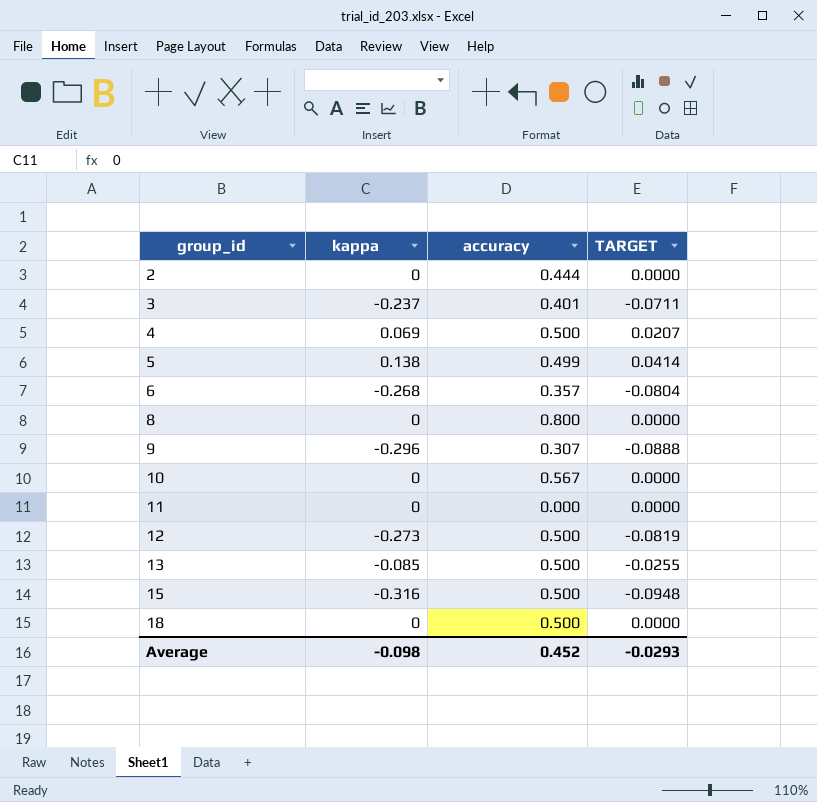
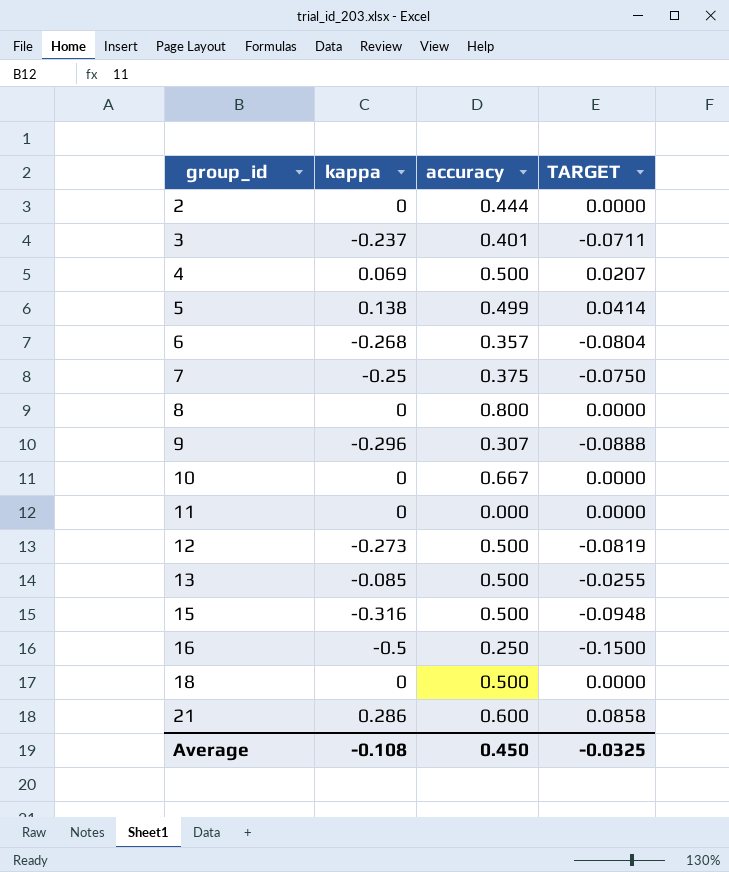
row 7: none -> -0.25 | 0.375 | -0.0750
10 | accuracy: 0.567 -> 0.667
row 16: none -> -0.5 | 0.250 | -0.1500
row 21: none -> 0.286 | 0.600 | 0.0858
Average | kappa: -0.098 -> -0.108
Average | accuracy: 0.452 -> 0.450
Average | TARGET: -0.0293 -> -0.0325

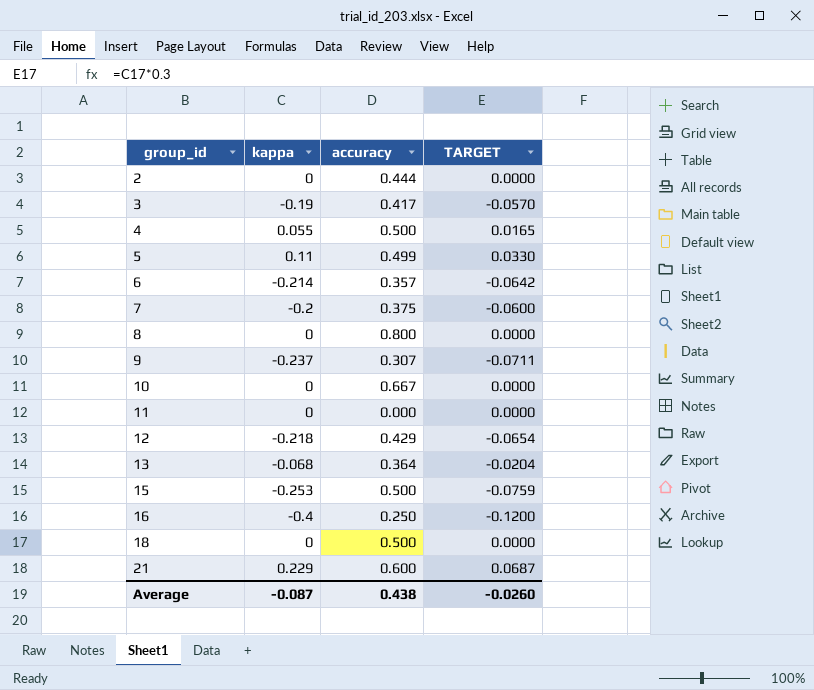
3 | kappa: -0.237 -> -0.19
3 | accuracy: 0.401 -> 0.417
3 | TARGET: -0.0711 -> -0.0570
4 | kappa: 0.069 -> 0.055
4 | TARGET: 0.0207 -> 0.0165
5 | kappa: 0.138 -> 0.11
5 | TARGET: 0.0414 -> 0.0330
6 | kappa: -0.268 -> -0.214
6 | TARGET: -0.0804 -> -0.0642
7 | kappa: -0.25 -> -0.2
7 | TARGET: -0.0750 -> -0.0600
9 | kappa: -0.296 -> -0.237
9 | TARGET: -0.0888 -> -0.0711
12 | kappa: -0.273 -> -0.218
12 | accuracy: 0.500 -> 0.429
12 | TARGET: -0.0819 -> -0.0654
13 | kappa: -0.085 -> -0.068
13 | accuracy: 0.500 -> 0.364
13 | TARGET: -0.0255 -> -0.0204
15 | kappa: -0.316 -> -0.253
15 | TARGET: -0.0948 -> -0.0759
16 | kappa: -0.5 -> -0.4
16 | TARGET: -0.1500 -> -0.1200
21 | kappa: 0.286 -> 0.229
21 | TARGET: 0.0858 -> 0.0687
Average | kappa: -0.108 -> -0.087
Average | accuracy: 0.450 -> 0.438
Average | TARGET: -0.0325 -> -0.0260

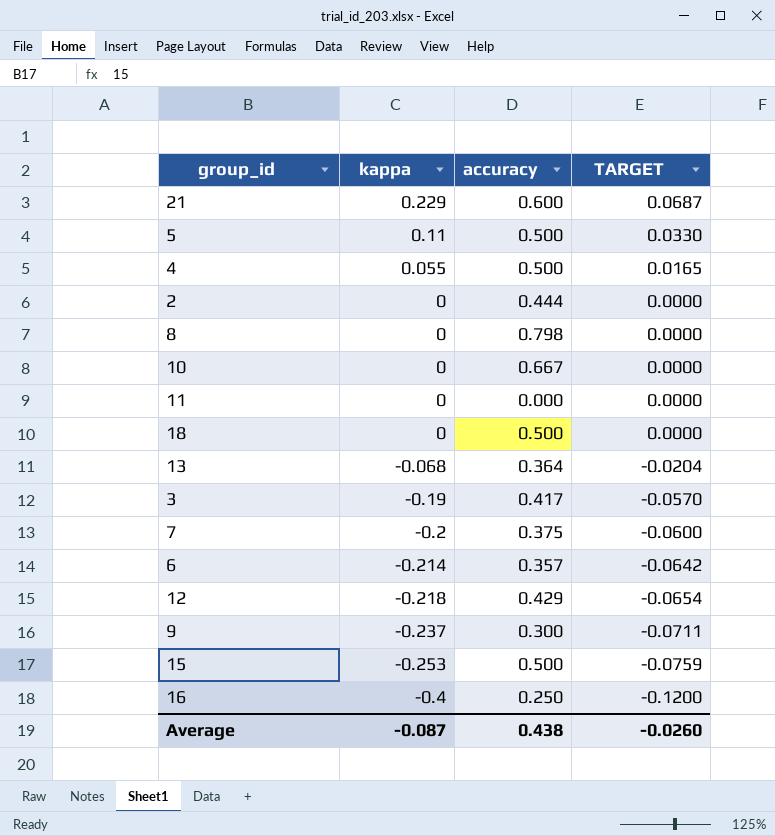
row order: group_id ascending -> kappa descending
5 | accuracy: 0.499 -> 0.500
8 | accuracy: 0.800 -> 0.798
9 | accuracy: 0.307 -> 0.300

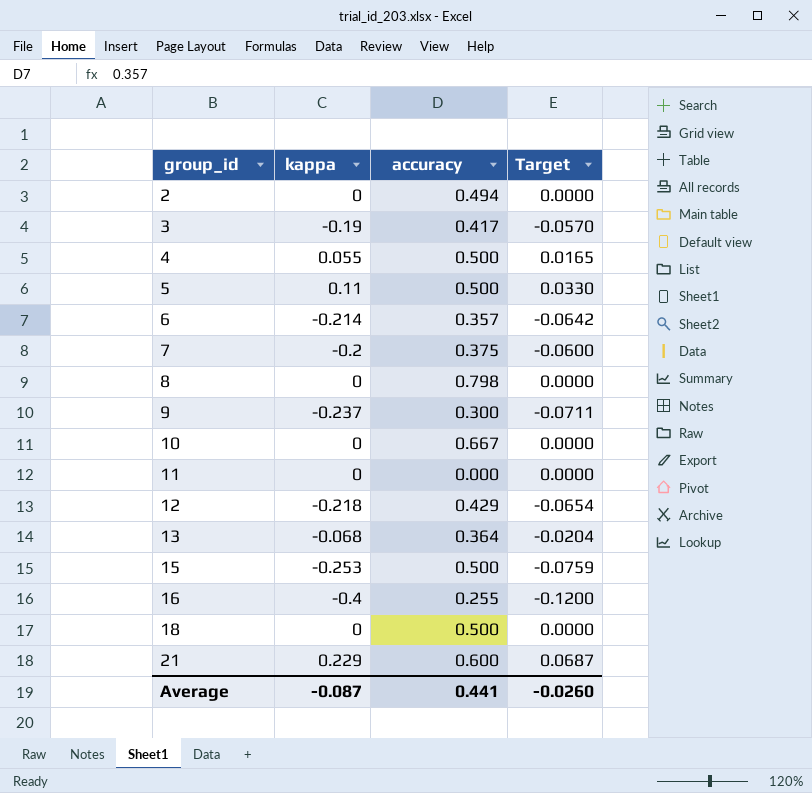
row order: kappa descending -> group_id ascending
column name: TARGET -> Target
2 | accuracy: 0.444 -> 0.494
16 | accuracy: 0.250 -> 0.255
Average | accuracy: 0.438 -> 0.441

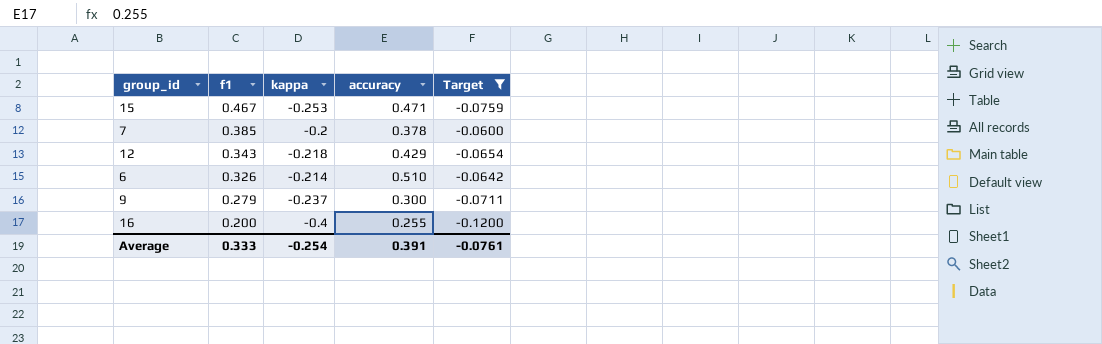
filter: none -> Target <= -0.0600
row order: group_id ascending -> f1 descending
column f1 | position: none -> 2
15 | accuracy: 0.500 -> 0.471
7 | accuracy: 0.375 -> 0.378
6 | accuracy: 0.357 -> 0.510
Average | kappa: -0.087 -> -0.254
Average | accuracy: 0.441 -> 0.391
Average | Target: -0.0260 -> -0.0761

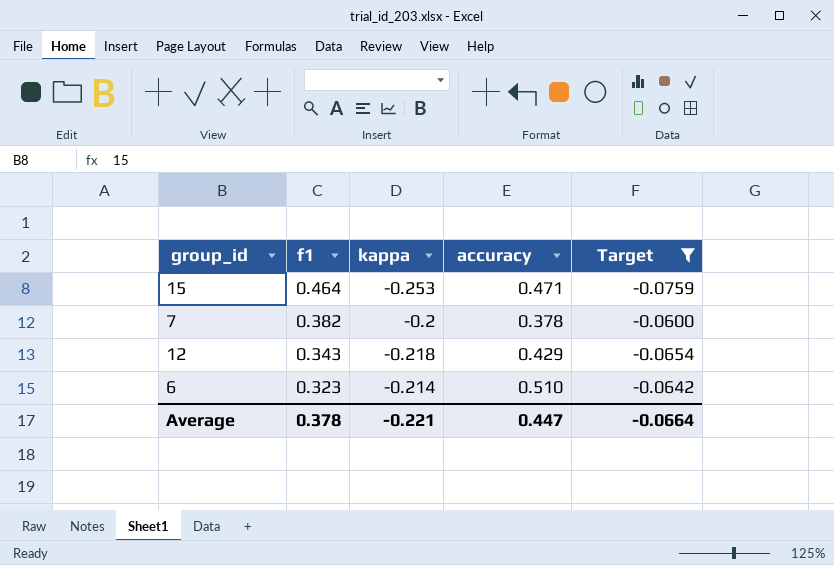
row 9: 0.279 | -0.237 | 0.300 | -0.0711 -> none
row 16: 0.200 | -0.4 | 0.255 | -0.1200 -> none
15 | f1: 0.467 -> 0.464
7 | f1: 0.385 -> 0.382
6 | f1: 0.326 -> 0.323
Average | f1: 0.333 -> 0.378
Average | kappa: -0.254 -> -0.221
Average | accuracy: 0.391 -> 0.447
Average | Target: -0.0761 -> -0.0664

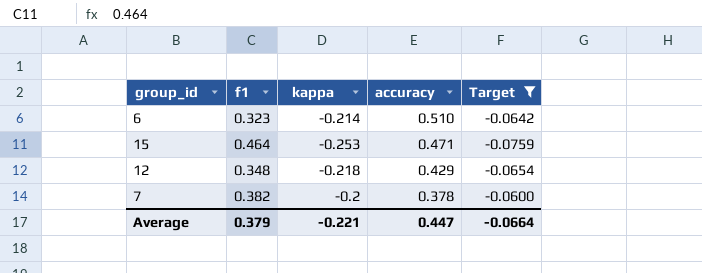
row order: f1 descending -> accuracy descending
12 | f1: 0.343 -> 0.348
Average | f1: 0.378 -> 0.379

